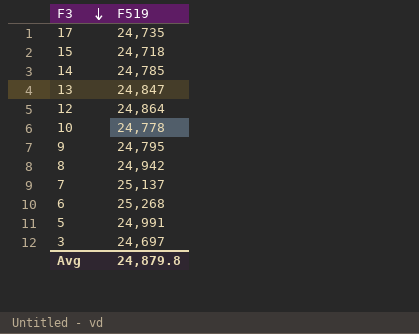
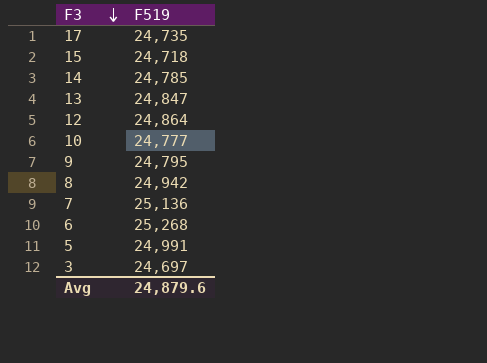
10 | F519: 24,778 -> 24,777
7 | F519: 25,137 -> 25,136
Avg | F519: 24,879.8 -> 24,879.6

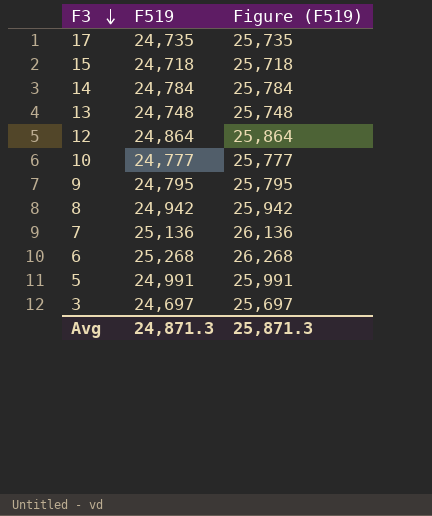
column Figure (F519) | formula: none -> [F519] + 1000
14 | F519: 24,785 -> 24,784
13 | F519: 24,847 -> 24,748
Avg | F519: 24,879.6 -> 24,871.3

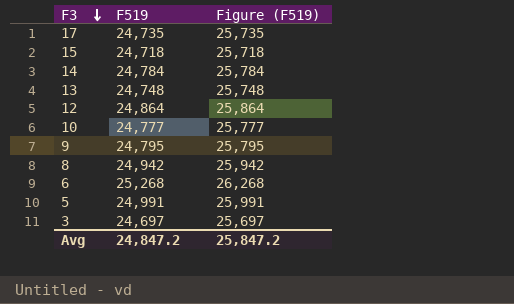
row 7: 25,136 | 26,136 -> none
Avg | F519: 24,871.3 -> 24,847.2
Avg | Figure (F519): 25,871.3 -> 25,847.2

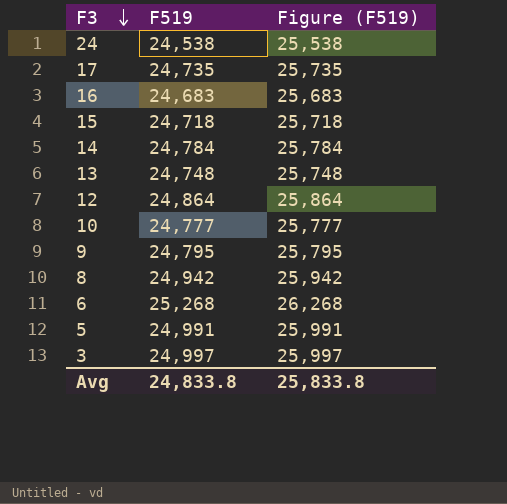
row 24: none -> 24,538 | 25,538
row 16: none -> 24,683 | 25,683
3 | F519: 24,697 -> 24,997
3 | Figure (F519): 25,697 -> 25,997
Avg | F519: 24,847.2 -> 24,833.8
Avg | Figure (F519): 25,847.2 -> 25,833.8

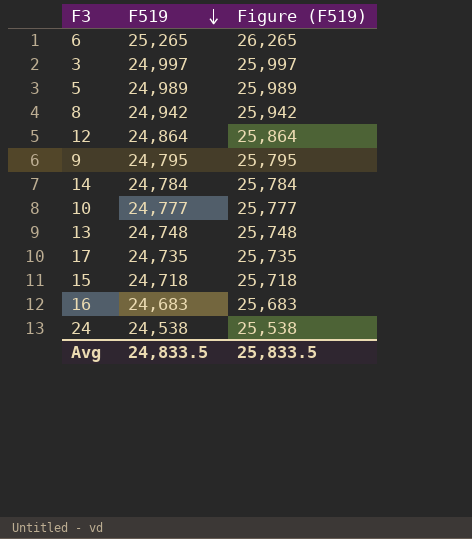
row order: F3 descending -> F519 descending
6 | F519: 25,268 -> 25,265
6 | Figure (F519): 26,268 -> 26,265
5 | F519: 24,991 -> 24,989
5 | Figure (F519): 25,991 -> 25,989
Avg | F519: 24,833.8 -> 24,833.5
Avg | Figure (F519): 25,833.8 -> 25,833.5

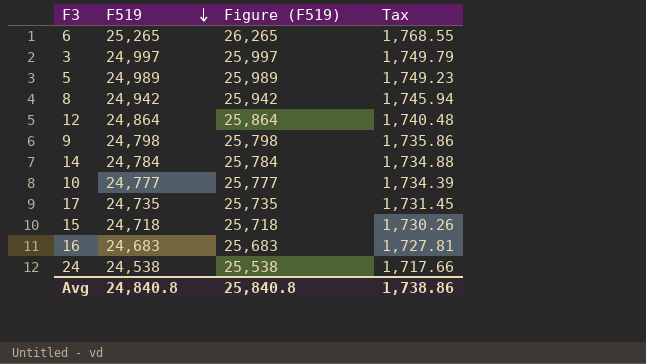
column Tax | formula: none -> [F519] * 0.07
row 13: 24,748 | 25,748 -> none
9 | F519: 24,795 -> 24,798
9 | Figure (F519): 25,795 -> 25,798
Avg | F519: 24,833.5 -> 24,840.8
Avg | Figure (F519): 25,833.5 -> 25,840.8

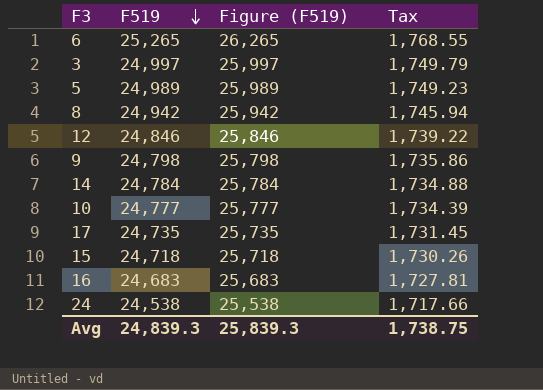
12 | F519: 24,864 -> 24,846
12 | Figure (F519): 25,864 -> 25,846
12 | Tax: 1,740.48 -> 1,739.22
Avg | F519: 24,840.8 -> 24,839.3
Avg | Figure (F519): 25,840.8 -> 25,839.3
Avg | Tax: 1,738.86 -> 1,738.75

